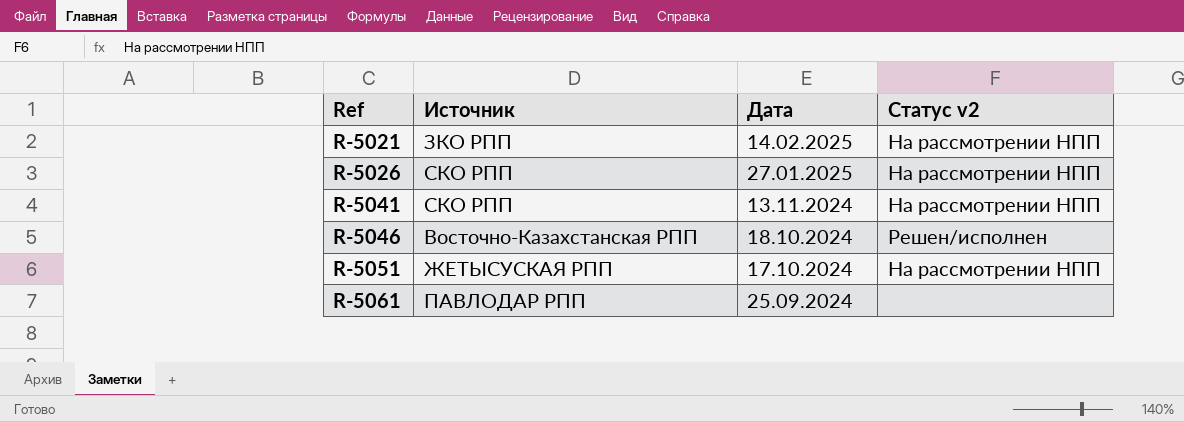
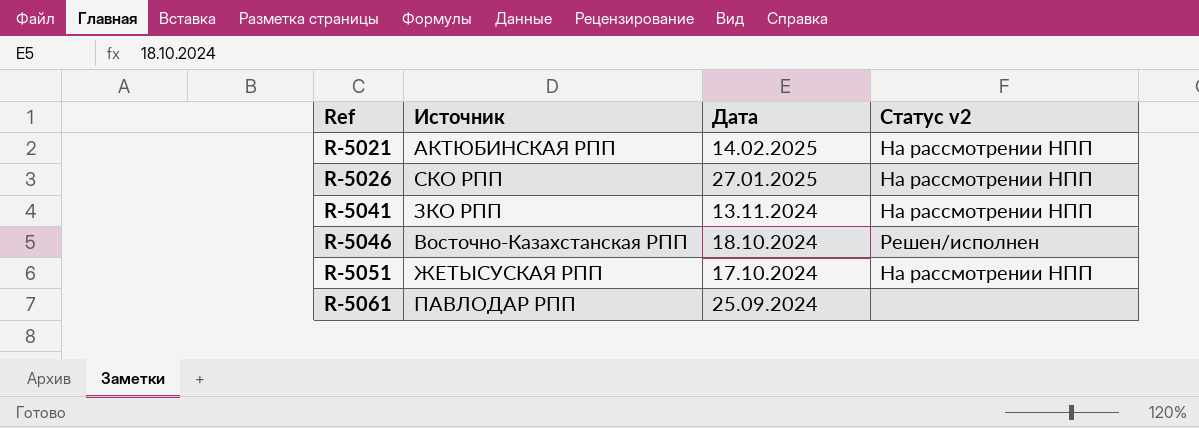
R-5021 | Источник: ЗКО РПП -> АКТЮБИНСКАЯ РПП
R-5041 | Источник: СКО РПП -> ЗКО РПП

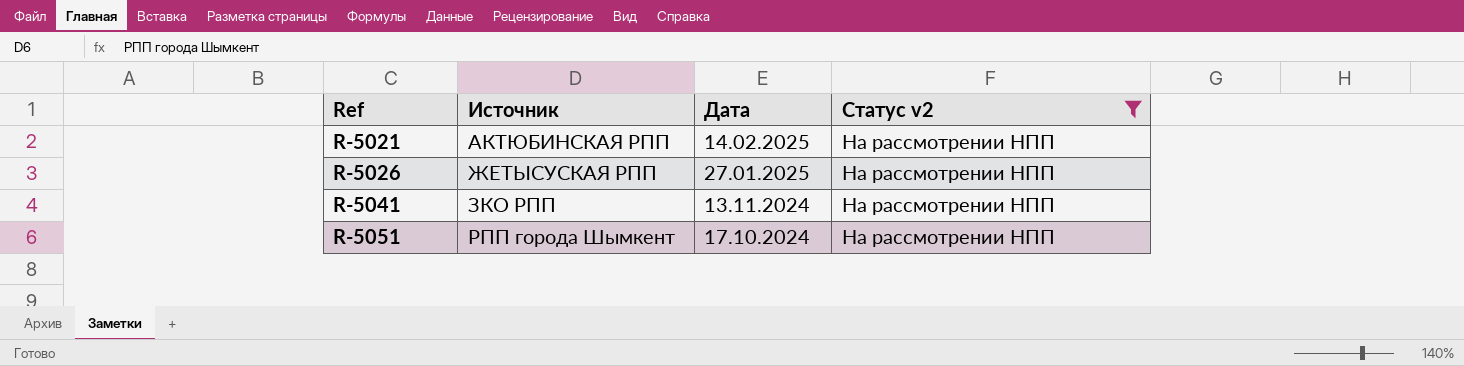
filter: none -> Статус v2 = На рассмотрении НПП
R-5026 | Источник: СКО РПП -> ЖЕТЫСУСКАЯ РПП
R-5051 | Источник: ЖЕТЫСУСКАЯ РПП -> РПП города Шымкент

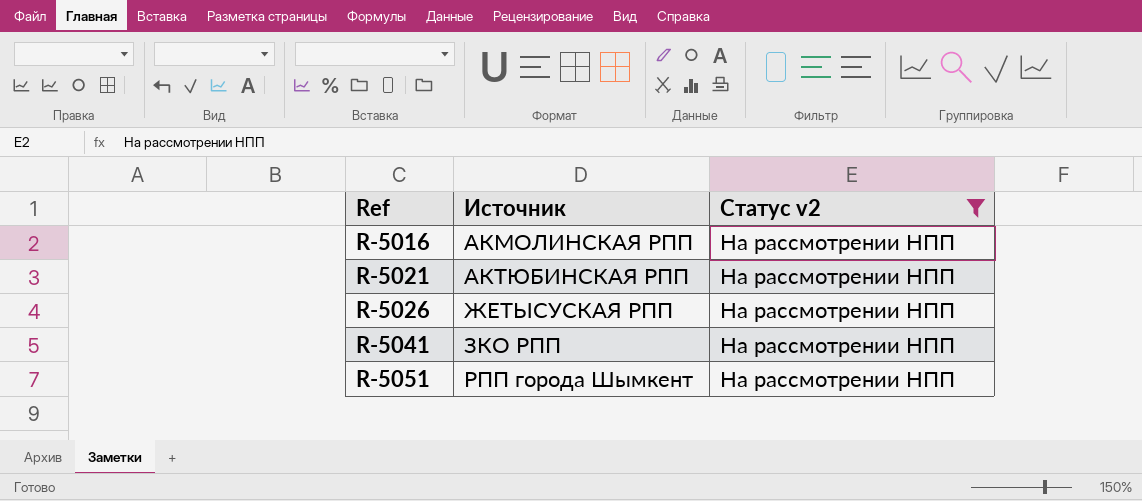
column Дата | position: 3 -> none
row R-5016: none -> АКМОЛИНСКАЯ РПП | На рассмотрении НПП

